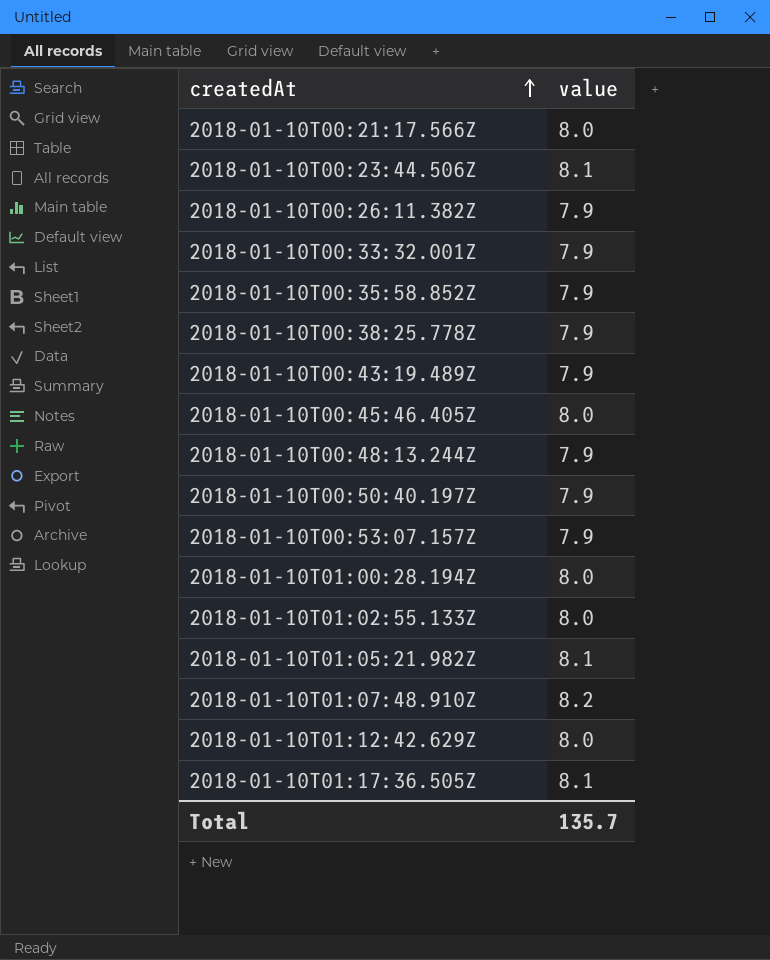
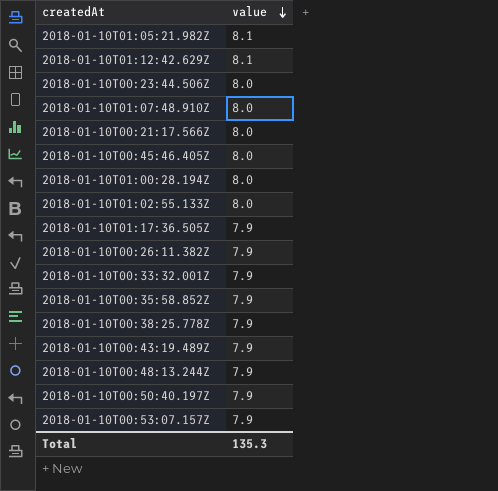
row order: createdAt ascending -> value descending
2018-01-10T01:12:42.629Z | value: 8.0 -> 8.1
2018-01-10T00:23:44.506Z | value: 8.1 -> 8.0
2018-01-10T01:07:48.910Z | value: 8.2 -> 8.0
2018-01-10T01:17:36.505Z | value: 8.1 -> 7.9
Total | value: 135.7 -> 135.3

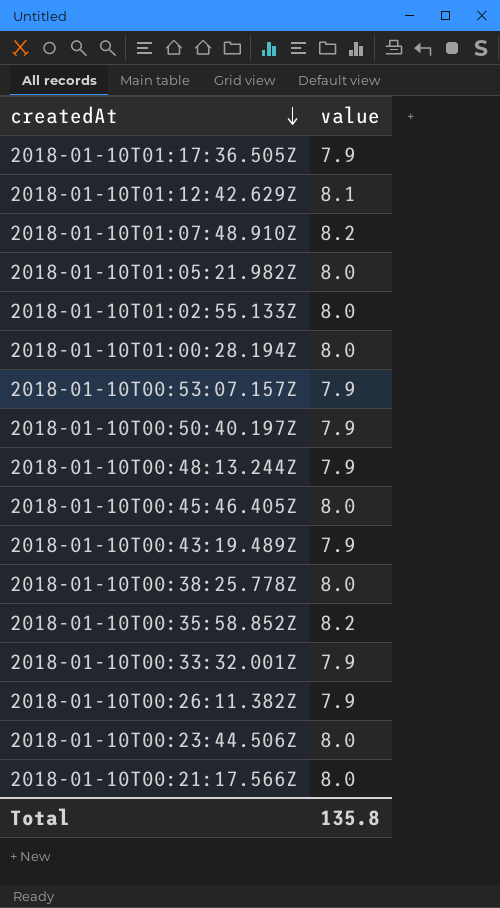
row order: value descending -> createdAt descending
2018-01-10T01:07:48.910Z | value: 8.0 -> 8.2
2018-01-10T01:05:21.982Z | value: 8.1 -> 8.0
2018-01-10T00:38:25.778Z | value: 7.9 -> 8.0
2018-01-10T00:35:58.852Z | value: 7.9 -> 8.2
Total | value: 135.3 -> 135.8

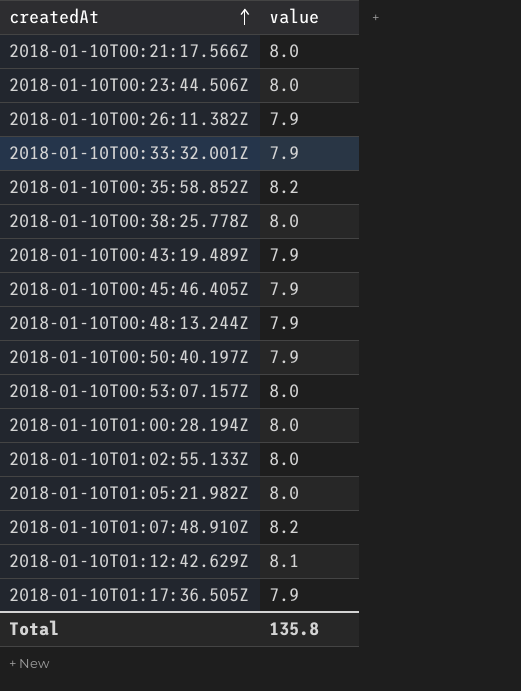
row order: createdAt descending -> createdAt ascending
2018-01-10T00:45:46.405Z | value: 8.0 -> 7.9
2018-01-10T00:53:07.157Z | value: 7.9 -> 8.0

